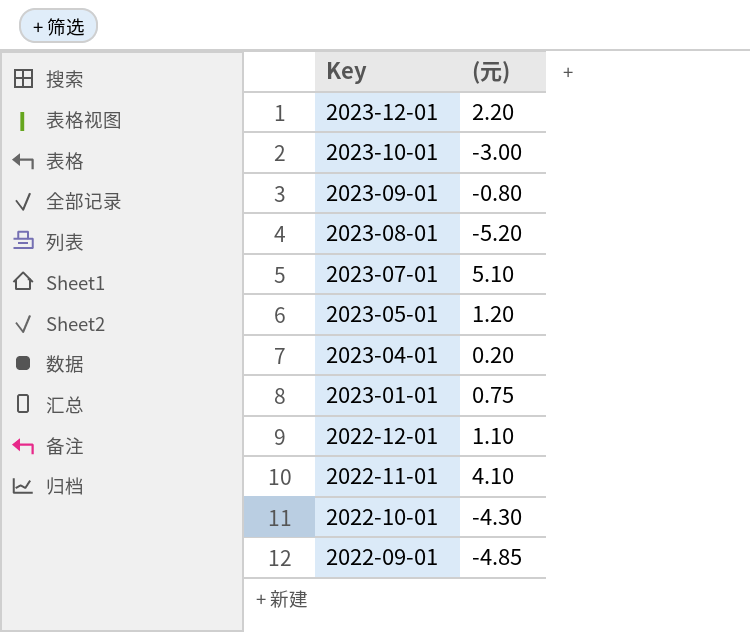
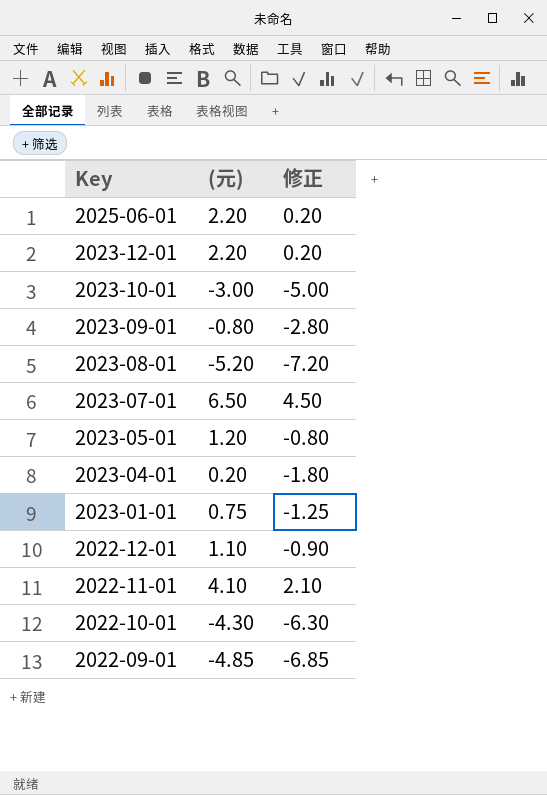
column 修正 | formula: none -> [(元)] - 2
row 2025-06-01: none -> 2.20 | 0.20
2023-07-01 | (元): 5.10 -> 6.50

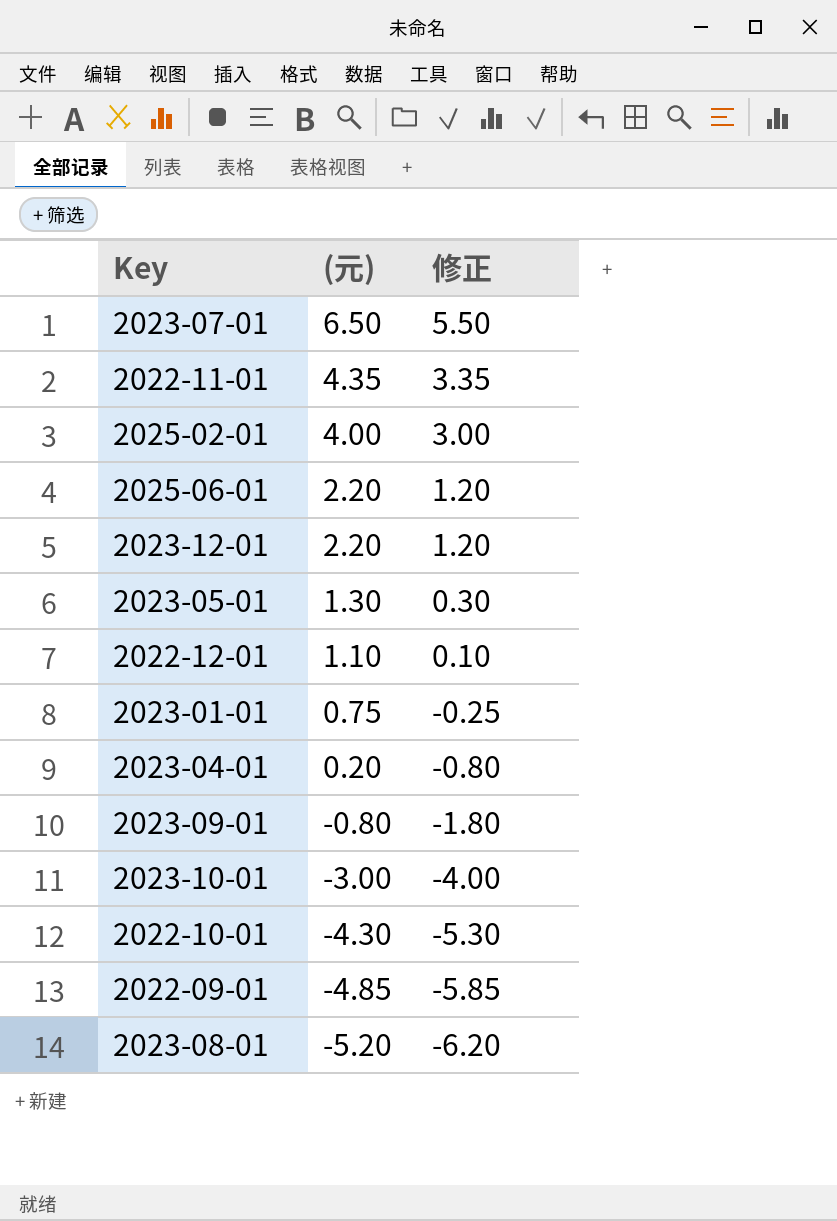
row order: Key descending -> (元) descending
column 修正 | formula: [(元)] - 2 -> [(元)] - 1
2022-11-01 | (元): 4.10 -> 4.35
row 2025-02-01: none -> 4.00 | 3.00
2023-05-01 | (元): 1.20 -> 1.30

